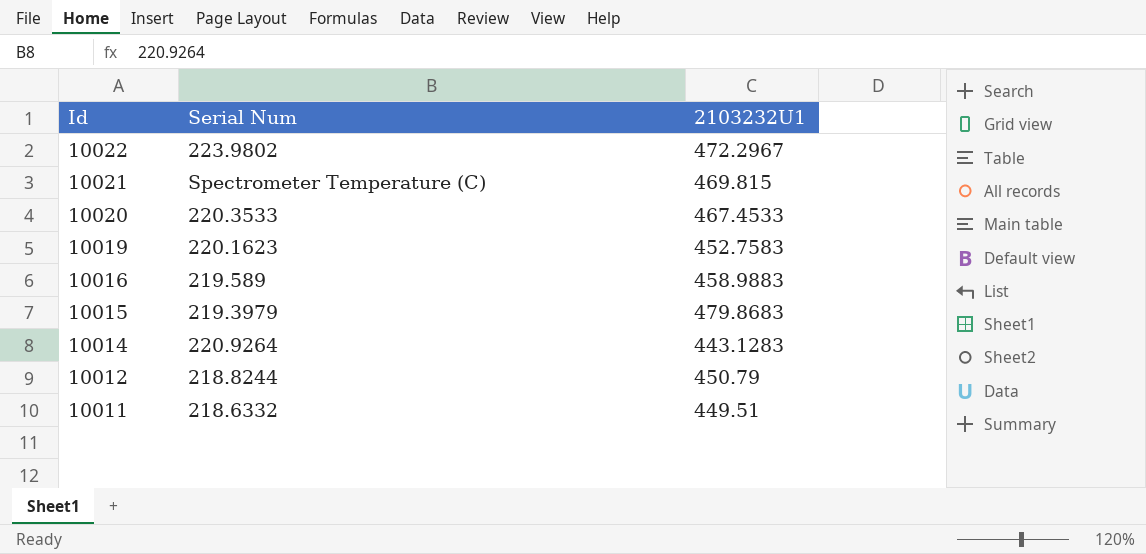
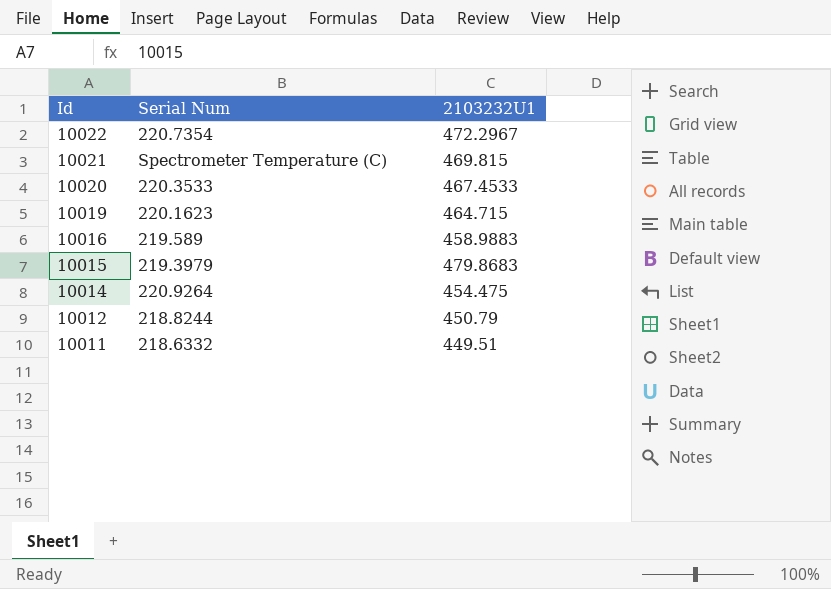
10022 | Serial Num: 223.9802 -> 220.7354
10019 | 2103232U1: 452.7583 -> 464.715
10014 | 2103232U1: 443.1283 -> 454.475

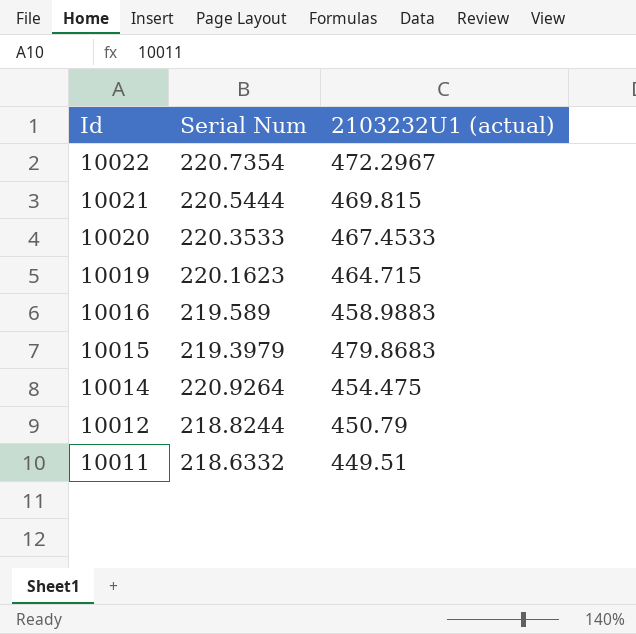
column name: 2103232U1 -> 2103232U1 (actual)
10021 | Serial Num: Spectrometer Temperature (C) -> 220.5444

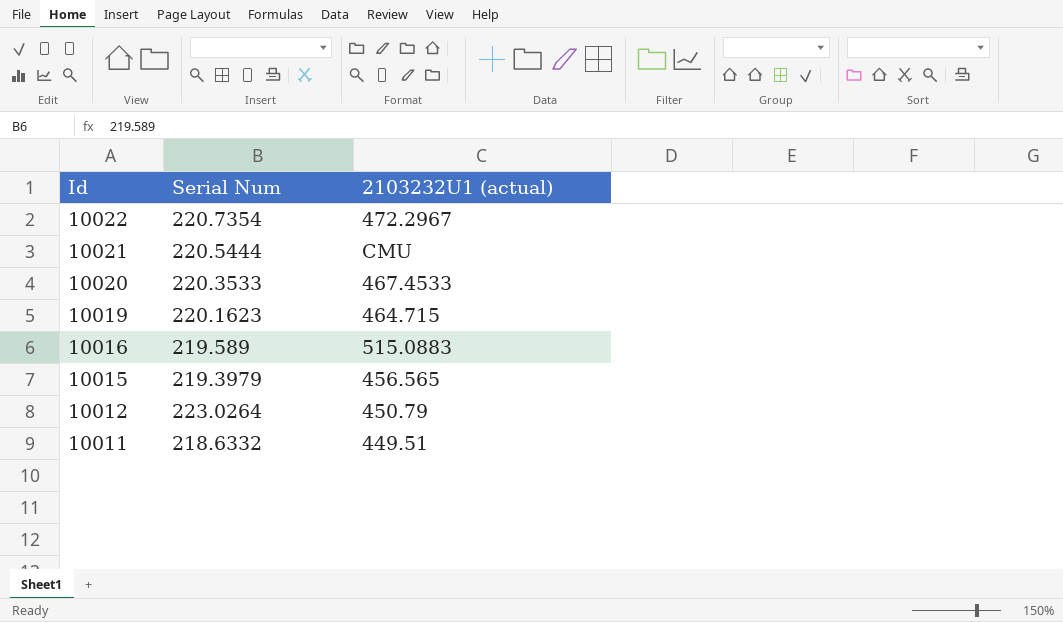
row 10014: 220.9264 | 454.475 -> none
10021 | 2103232U1 (actual): 469.815 -> CMU
10016 | 2103232U1 (actual): 458.9883 -> 515.0883
10015 | 2103232U1 (actual): 479.8683 -> 456.565
10012 | Serial Num: 218.8244 -> 223.0264

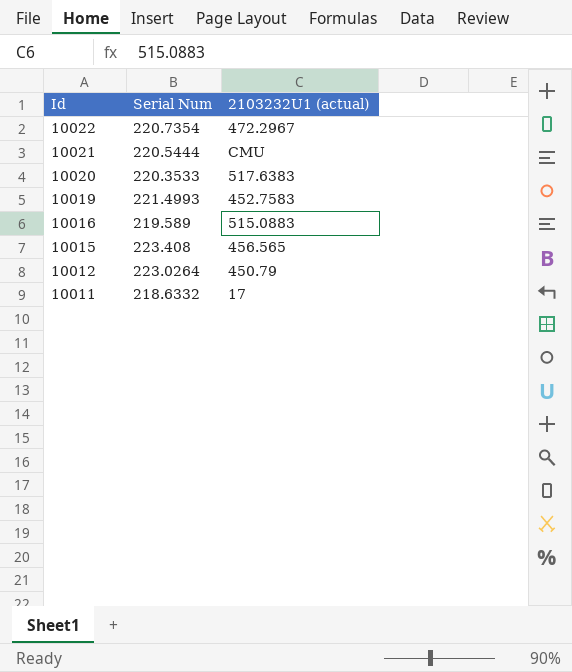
10020 | 2103232U1 (actual): 467.4533 -> 517.6383
10019 | Serial Num: 220.1623 -> 221.4993
10019 | 2103232U1 (actual): 464.715 -> 452.7583
10015 | Serial Num: 219.3979 -> 223.408
10011 | 2103232U1 (actual): 449.51 -> 17

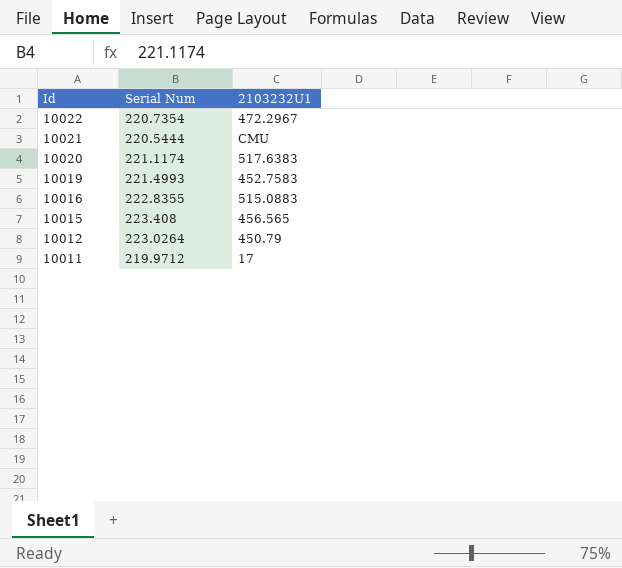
column name: 2103232U1 (actual) -> 2103232U1
10020 | Serial Num: 220.3533 -> 221.1174
10016 | Serial Num: 219.589 -> 222.8355
10011 | Serial Num: 218.6332 -> 219.9712

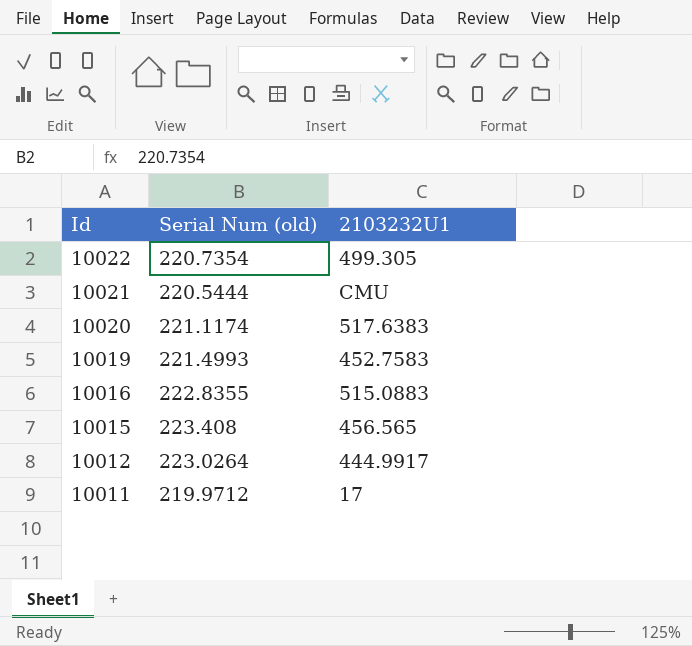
column name: Serial Num -> Serial Num (old)
10022 | 2103232U1: 472.2967 -> 499.305
10012 | 2103232U1: 450.79 -> 444.9917

